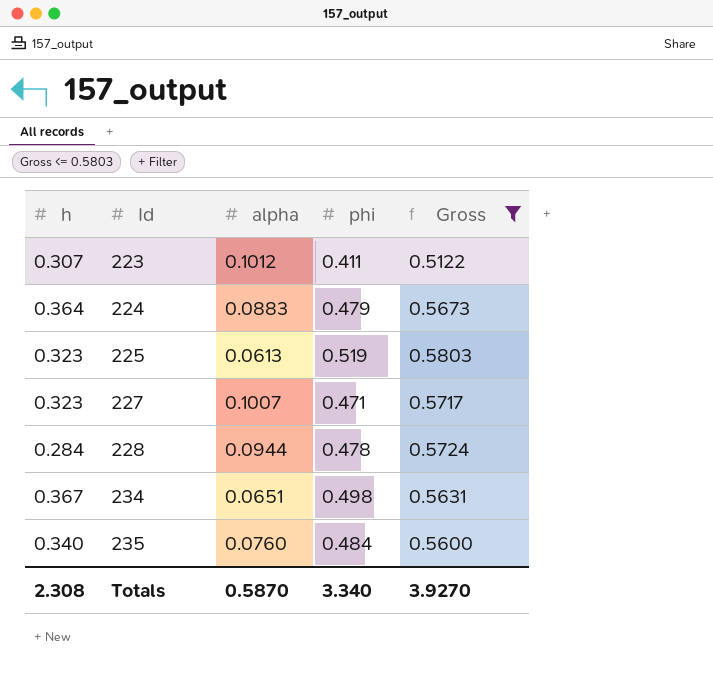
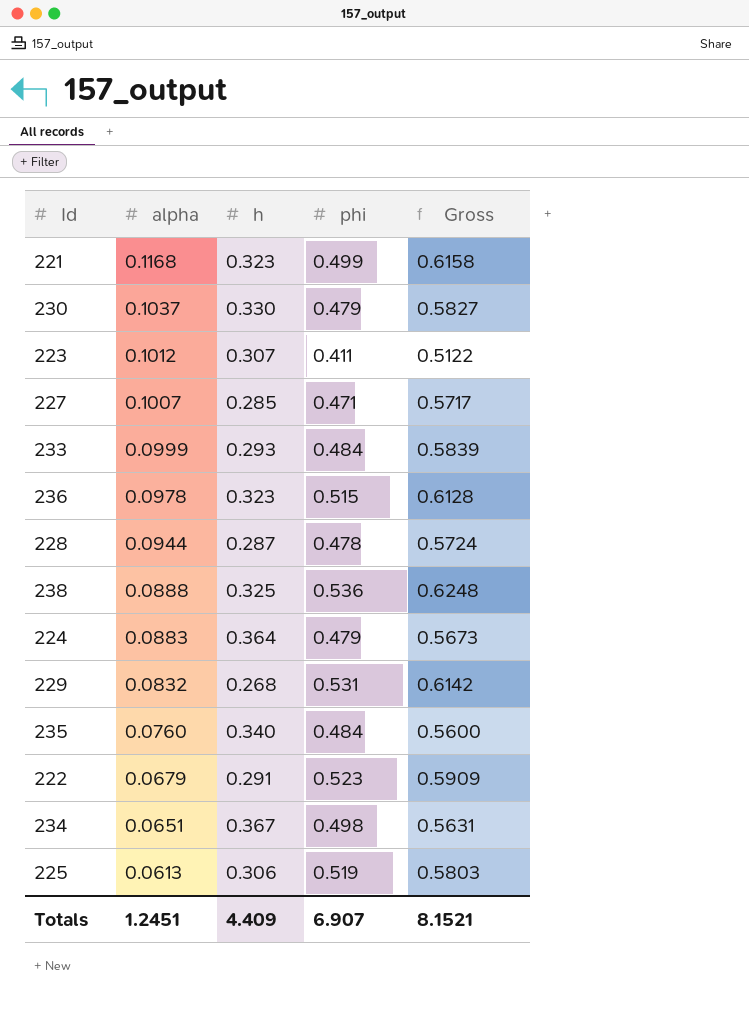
filter: Gross <= 0.5803 -> none
row order: Id ascending -> alpha descending
column h | position: 1 -> 3
227 | h: 0.323 -> 0.285
228 | h: 0.284 -> 0.287
225 | h: 0.323 -> 0.306
Totals | alpha: 0.5870 -> 1.2451
Totals | h: 2.308 -> 4.409
Totals | phi: 3.340 -> 6.907
Totals | Gross: 3.9270 -> 8.1521

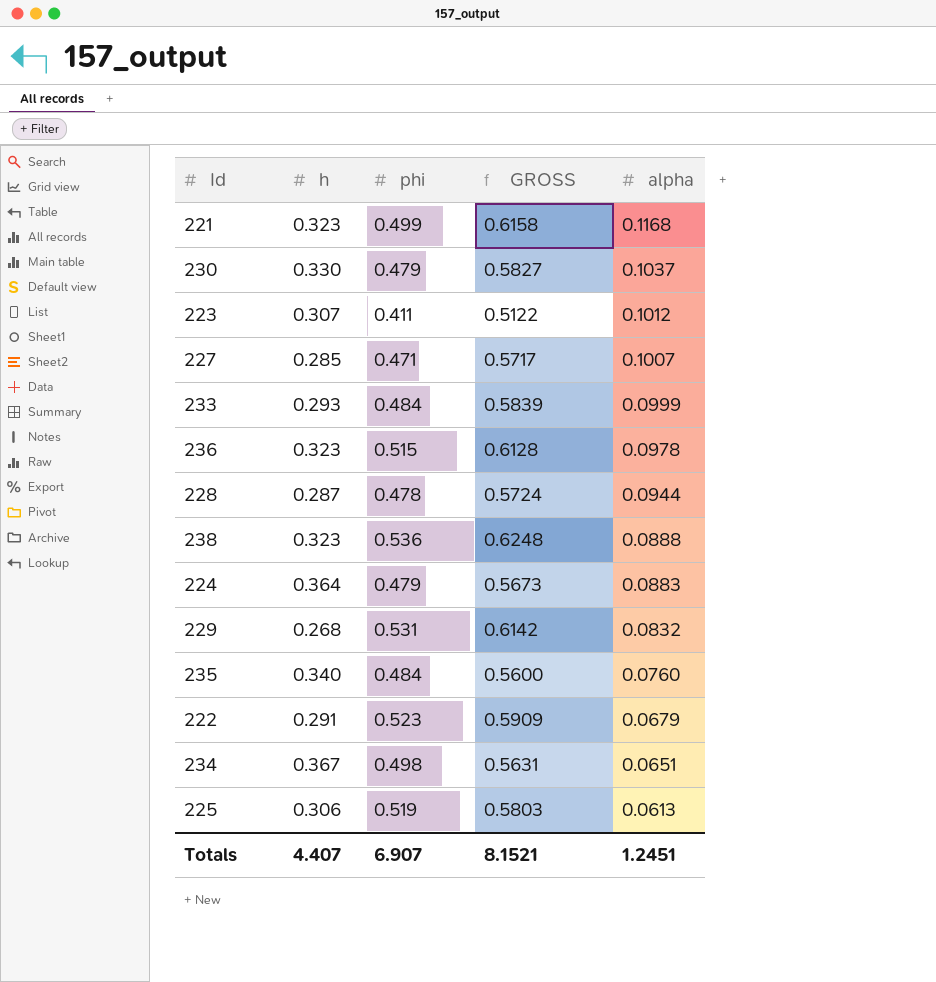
column name: Gross -> GROSS
column alpha | position: 2 -> 5
238 | h: 0.325 -> 0.323
Totals | h: 4.409 -> 4.407

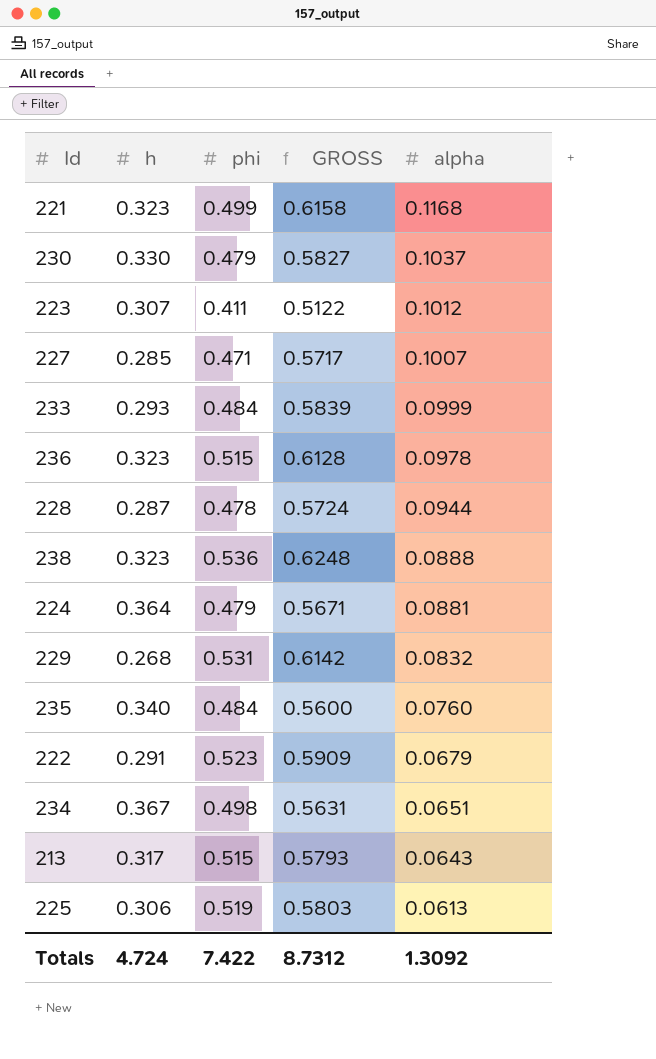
224 | GROSS: 0.5673 -> 0.5671
224 | alpha: 0.0883 -> 0.0881
row 213: none -> 0.317 | 0.515 | 0.5793 | 0.0643
Totals | h: 4.407 -> 4.724
Totals | phi: 6.907 -> 7.422
Totals | GROSS: 8.1521 -> 8.7312
Totals | alpha: 1.2451 -> 1.3092

